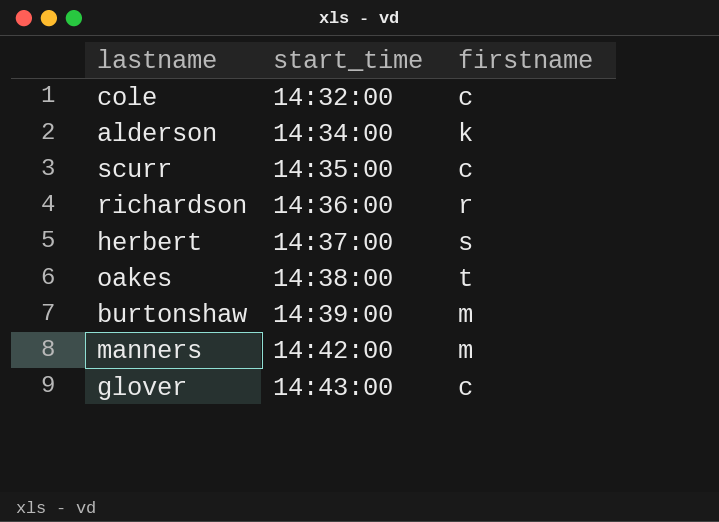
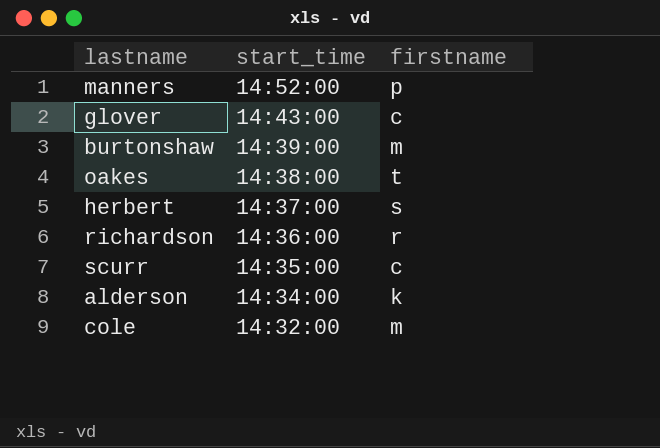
row order: start_time ascending -> start_time descending
manners | start_time: 14:42:00 -> 14:52:00
manners | firstname: m -> p
cole | firstname: c -> m

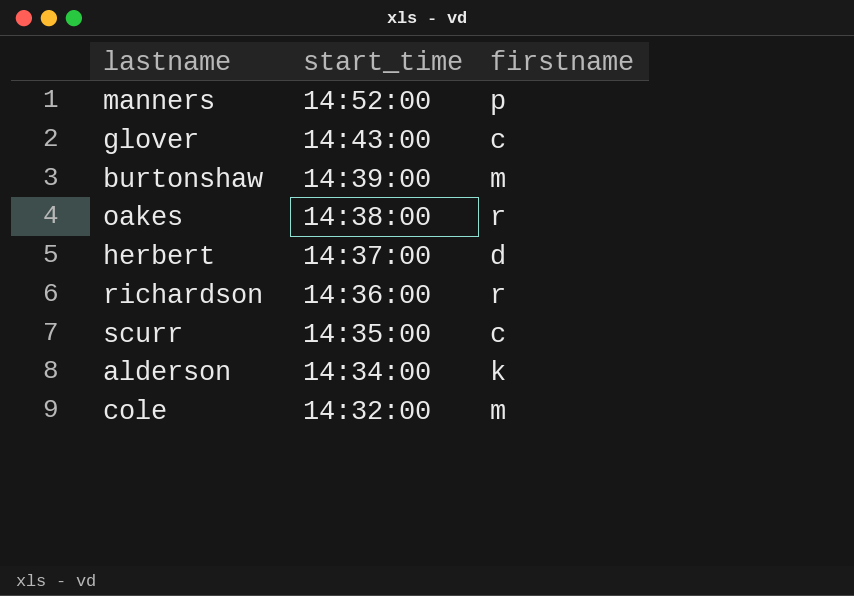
oakes | firstname: t -> r
herbert | firstname: s -> d

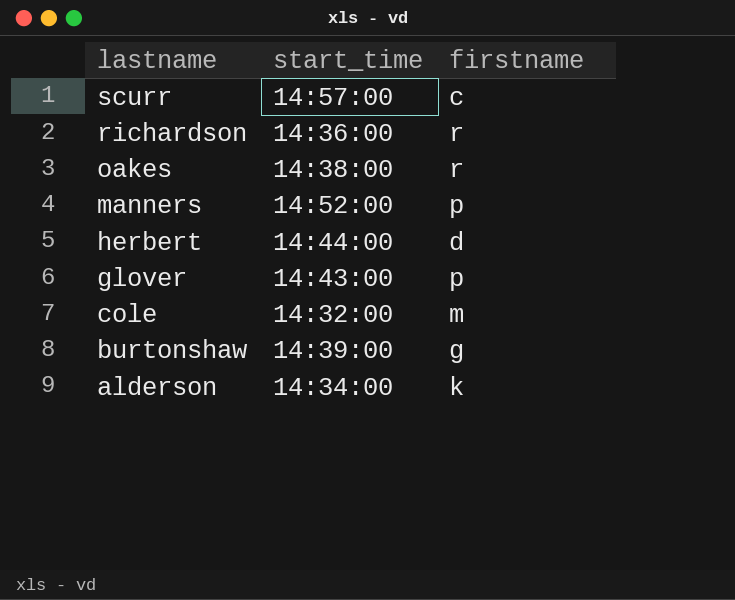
row order: start_time descending -> lastname descending
scurr | start_time: 14:35:00 -> 14:57:00
herbert | start_time: 14:37:00 -> 14:44:00
glover | firstname: c -> p
burtonshaw | firstname: m -> g

